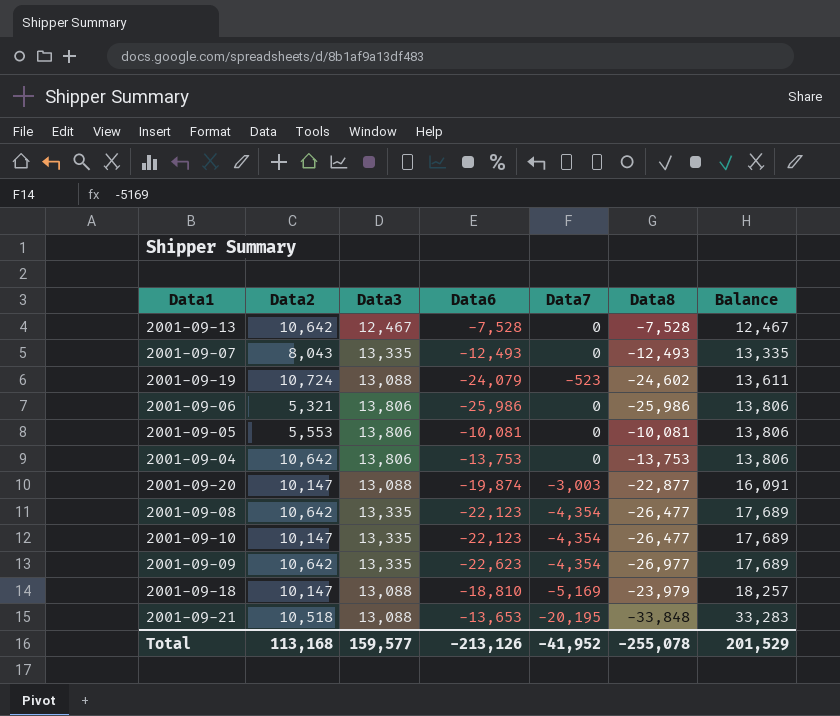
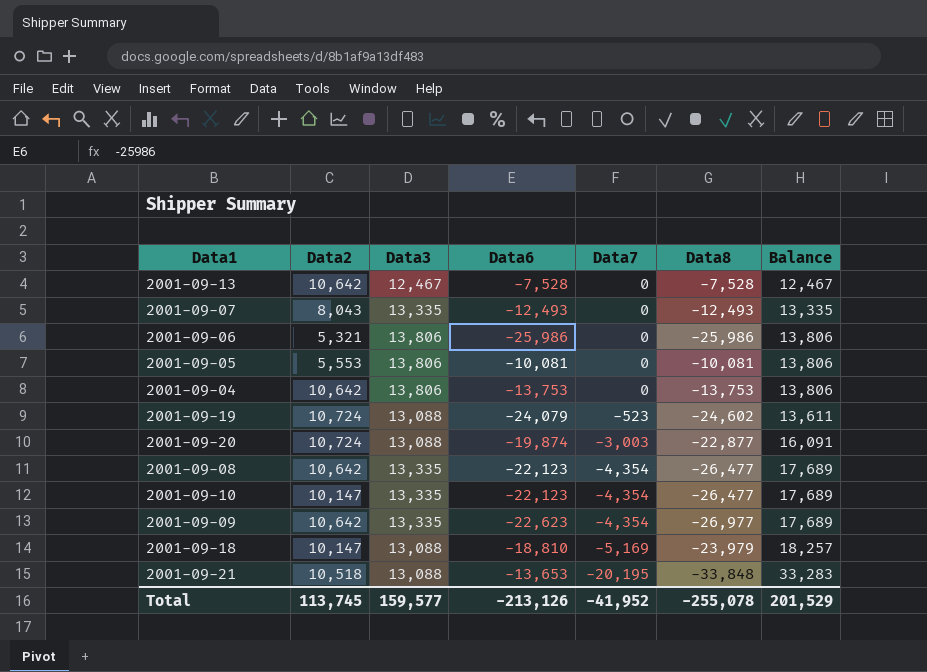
row order: Balance ascending -> Data7 descending
2001-09-20 | Data2: 10,147 -> 10,724
Total | Data2: 113,168 -> 113,745

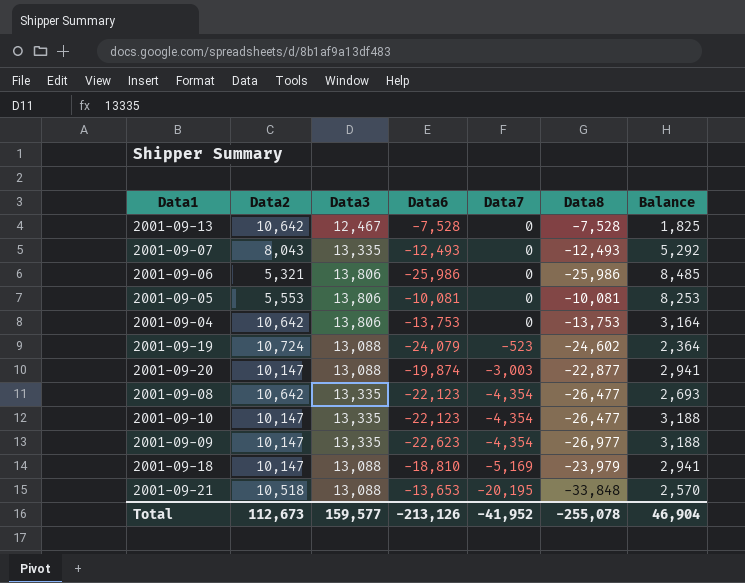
column Balance | formula: [Data3] - [Data7] -> [Data3] - [Data2]
2001-09-20 | Data2: 10,724 -> 10,147
2001-09-09 | Data2: 10,642 -> 10,147
Total | Data2: 113,745 -> 112,673
Total | Balance: 201,529 -> 46,904

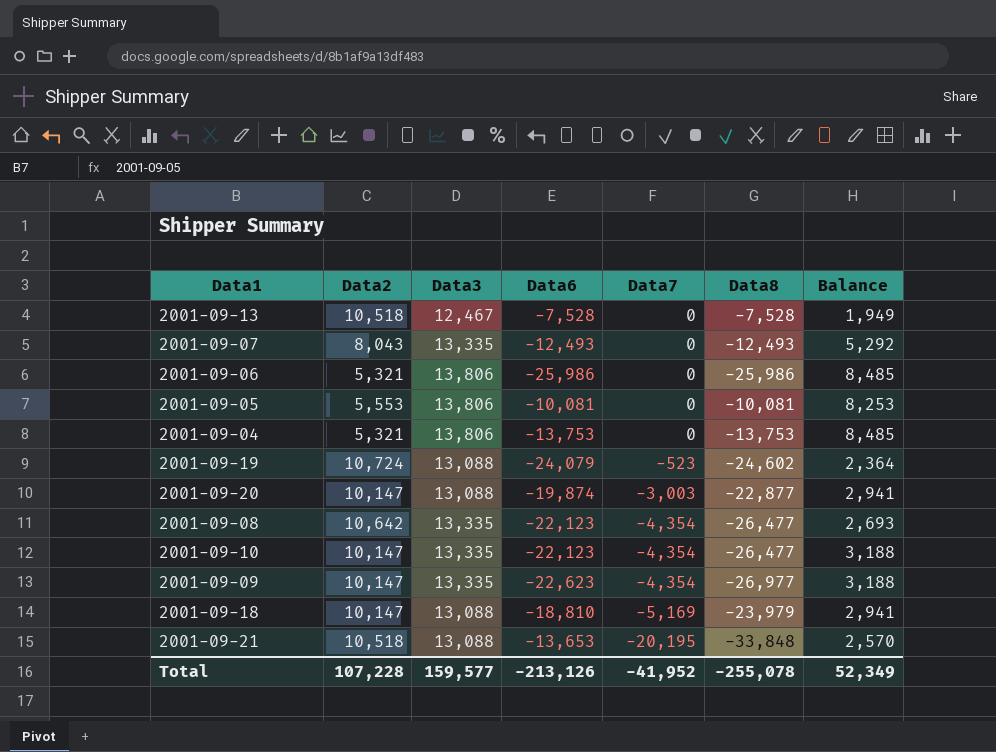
2001-09-13 | Data2: 10,642 -> 10,518
2001-09-13 | Balance: 1,825 -> 1,949
2001-09-04 | Data2: 10,642 -> 5,321
2001-09-04 | Balance: 3,164 -> 8,485
Total | Data2: 112,673 -> 107,228
Total | Balance: 46,904 -> 52,349

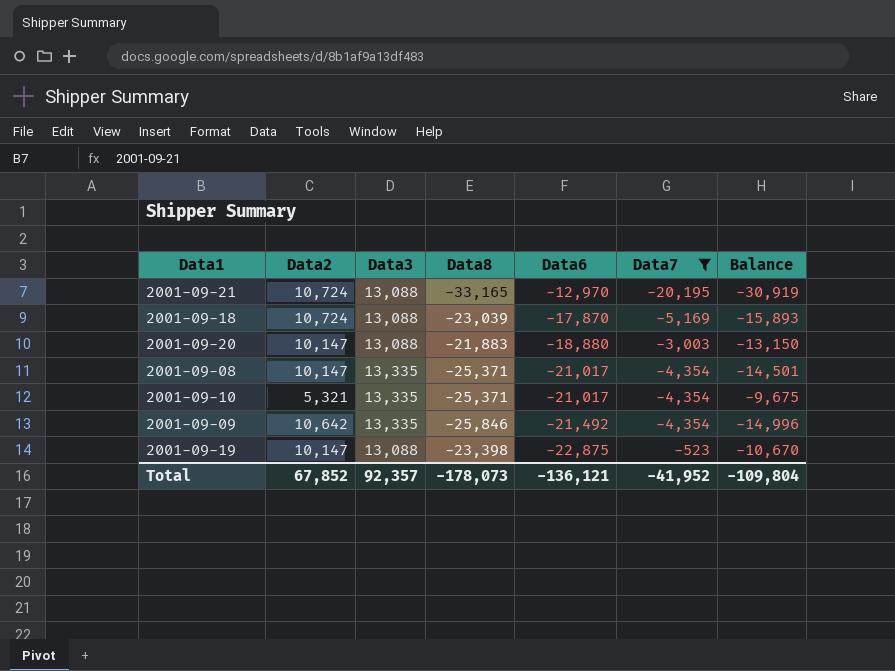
filter: none -> Data7 != 0
row order: Data7 descending -> Data6 descending
column Data8 | position: 6 -> 4
column Balance | formula: [Data3] - [Data2] -> [Data7] - [Data2]
2001-09-21 | Data2: 10,518 -> 10,724
2001-09-21 | Data8: -33,848 -> -33,165
2001-09-21 | Data6: -13,653 -> -12,970
2001-09-18 | Data2: 10,147 -> 10,724
2001-09-18 | Data8: -23,979 -> -23,039
2001-09-18 | Data6: -18,810 -> -17,870
2001-09-20 | Data8: -22,877 -> -21,883
2001-09-20 | Data6: -19,874 -> -18,880
2001-09-08 | Data2: 10,642 -> 10,147
2001-09-08 | Data8: -26,477 -> -25,371
2001-09-08 | Data6: -22,123 -> -21,017
2001-09-10 | Data2: 10,147 -> 5,321
2001-09-10 | Data8: -26,477 -> -25,371
2001-09-10 | Data6: -22,123 -> -21,017
2001-09-09 | Data2: 10,147 -> 10,642
2001-09-09 | Data8: -26,977 -> -25,846
2001-09-09 | Data6: -22,623 -> -21,492
2001-09-19 | Data2: 10,724 -> 10,147
2001-09-19 | Data8: -24,602 -> -23,398
2001-09-19 | Data6: -24,079 -> -22,875
Total | Data2: 107,228 -> 67,852
Total | Data3: 159,577 -> 92,357
Total | Data8: -255,078 -> -178,073
Total | Data6: -213,126 -> -136,121
Total | Balance: 52,349 -> -109,804

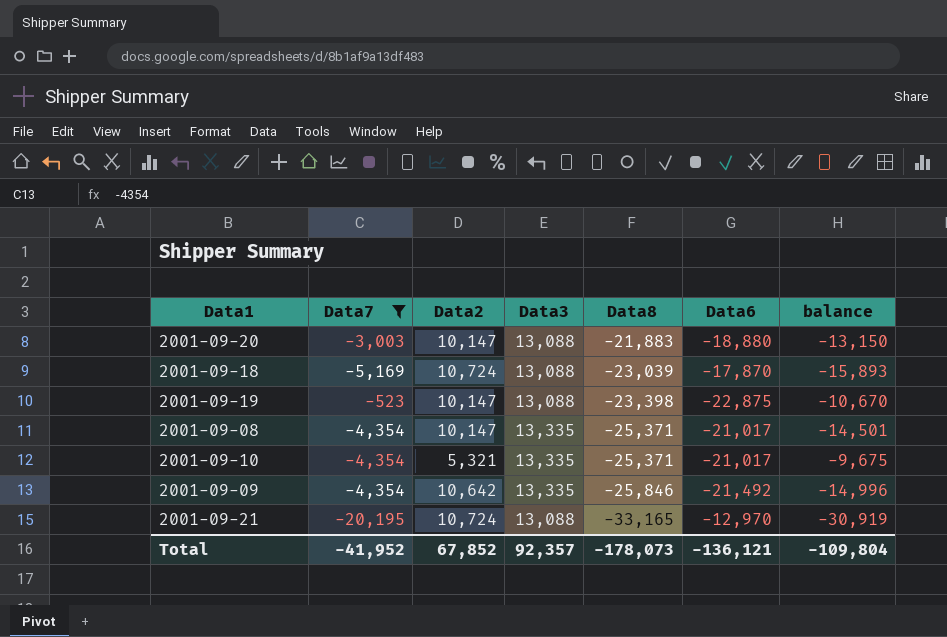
row order: Data6 descending -> Data8 descending
column Data7 | position: 6 -> 2
column name: Balance -> balance

